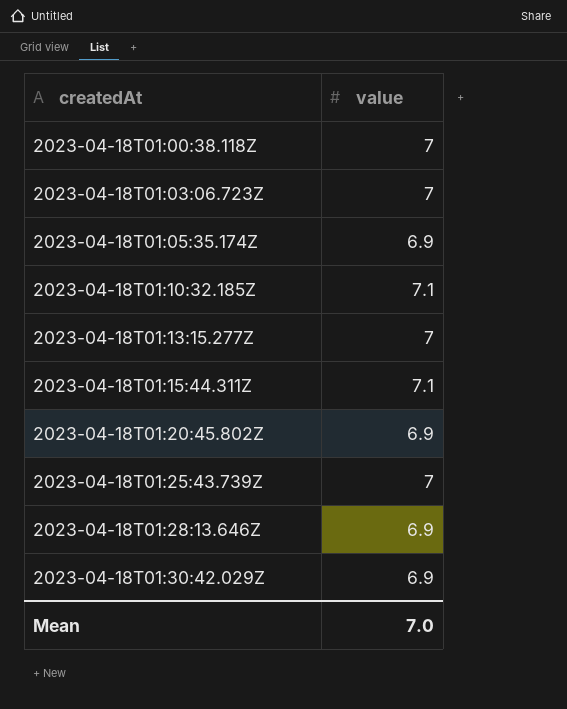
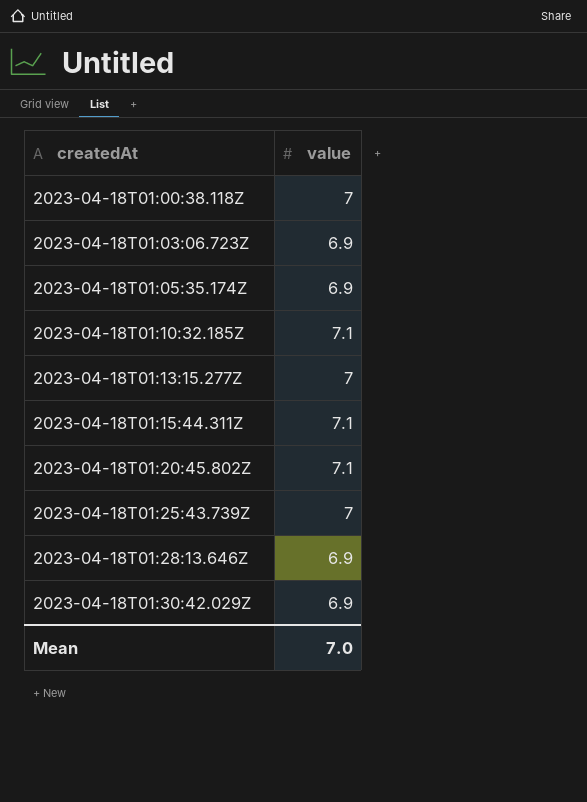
2023-04-18T01:03:06.723Z | value: 7 -> 6.9
2023-04-18T01:20:45.802Z | value: 6.9 -> 7.1

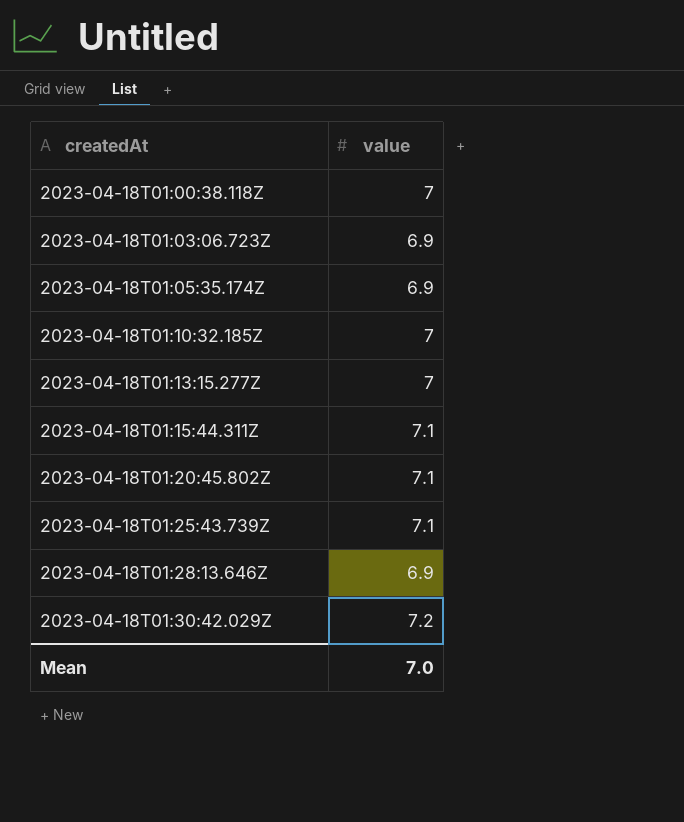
2023-04-18T01:10:32.185Z | value: 7.1 -> 7
2023-04-18T01:25:43.739Z | value: 7 -> 7.1
2023-04-18T01:30:42.029Z | value: 6.9 -> 7.2

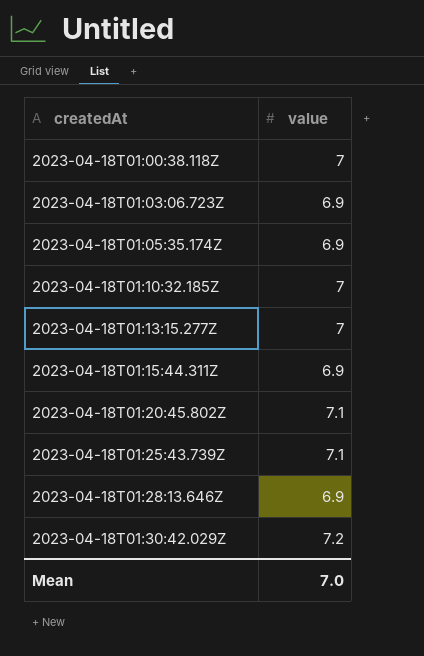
2023-04-18T01:15:44.311Z | value: 7.1 -> 6.9

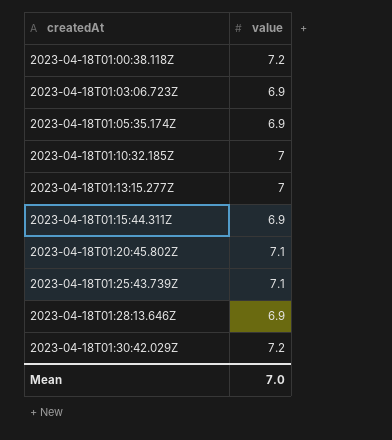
2023-04-18T01:00:38.118Z | value: 7 -> 7.2

